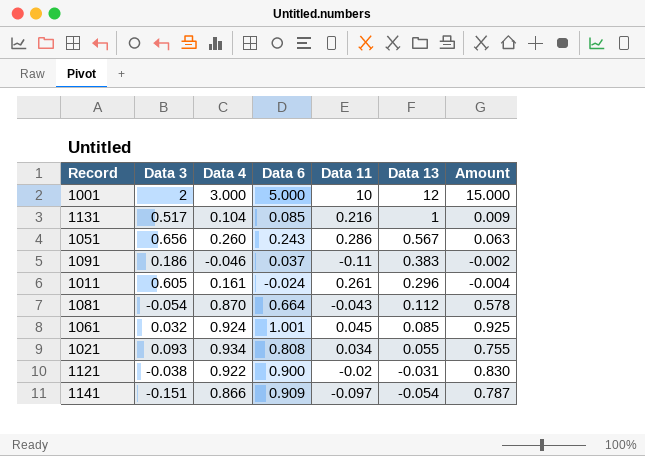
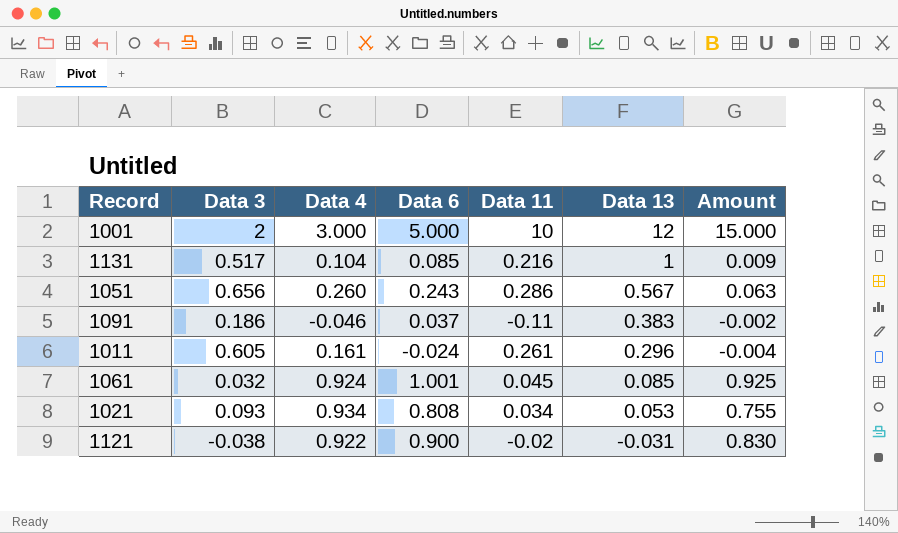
row 1081: -0.054 | 0.870 | 0.664 | -0.043 | 0.112 | 0.578 -> none
row 1141: -0.151 | 0.866 | 0.909 | -0.097 | -0.054 | 0.787 -> none
1021 | Data 13: 0.055 -> 0.053

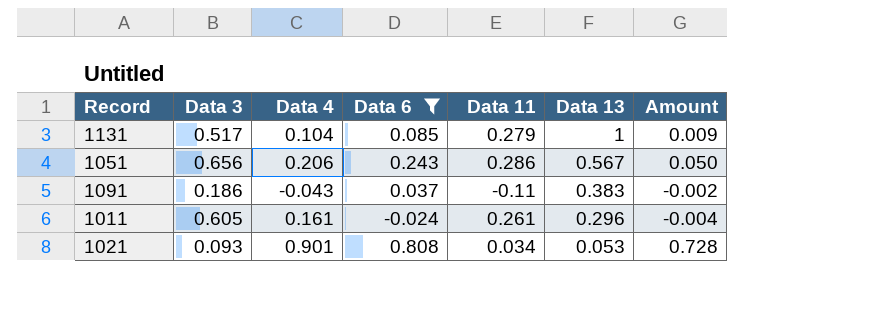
filter: none -> Data 6 <= 0.808
1131 | Data 11: 0.216 -> 0.279
1051 | Data 4: 0.260 -> 0.206
1051 | Amount: 0.063 -> 0.050
1091 | Data 4: -0.046 -> -0.043
1021 | Data 4: 0.934 -> 0.901
1021 | Amount: 0.755 -> 0.728

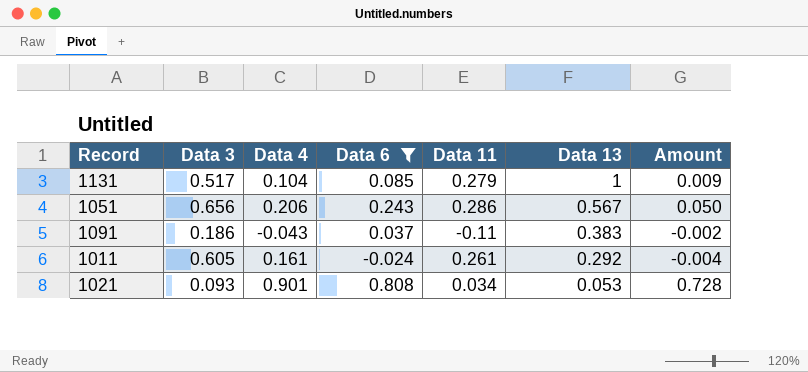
1011 | Data 13: 0.296 -> 0.292

